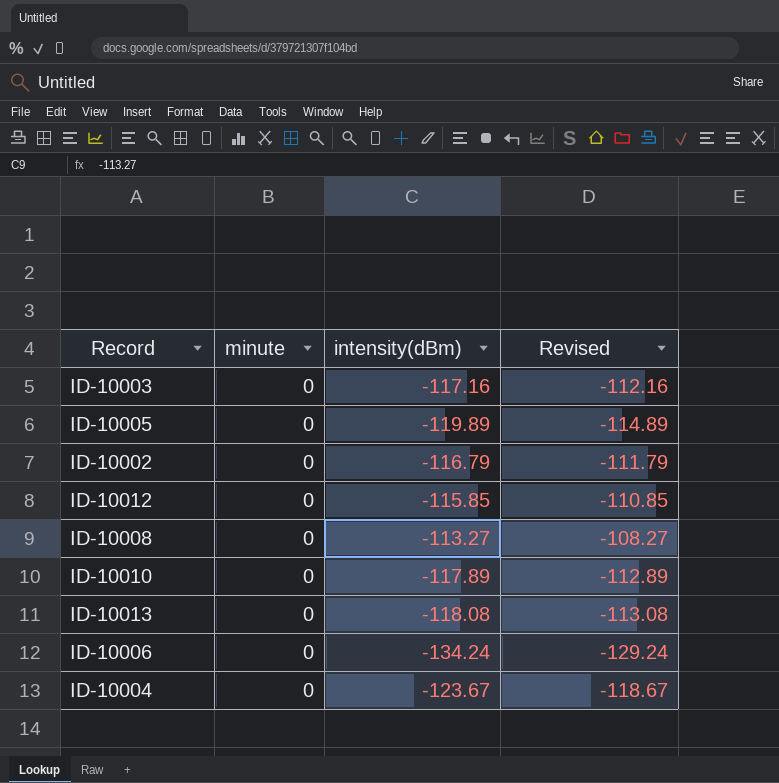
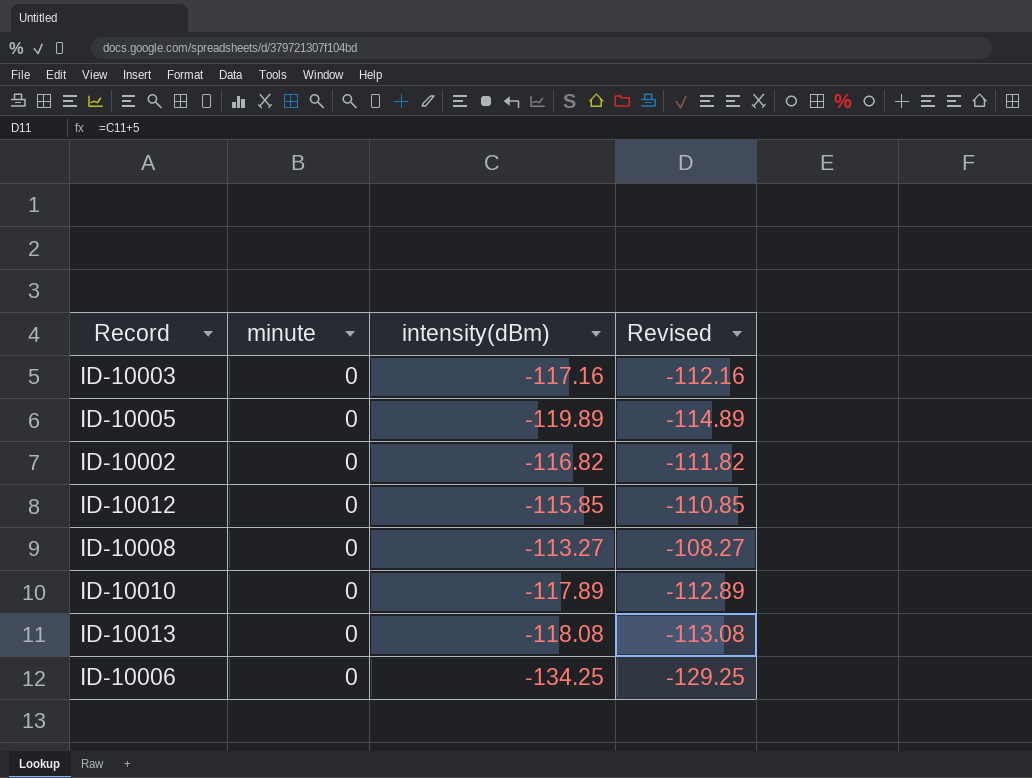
row ID-10004: 0 | -123.67 | -118.67 -> none
ID-10002 | intensity(dBm): -116.79 -> -116.82
ID-10002 | Revised: -111.79 -> -111.82
ID-10006 | intensity(dBm): -134.24 -> -134.25
ID-10006 | Revised: -129.24 -> -129.25

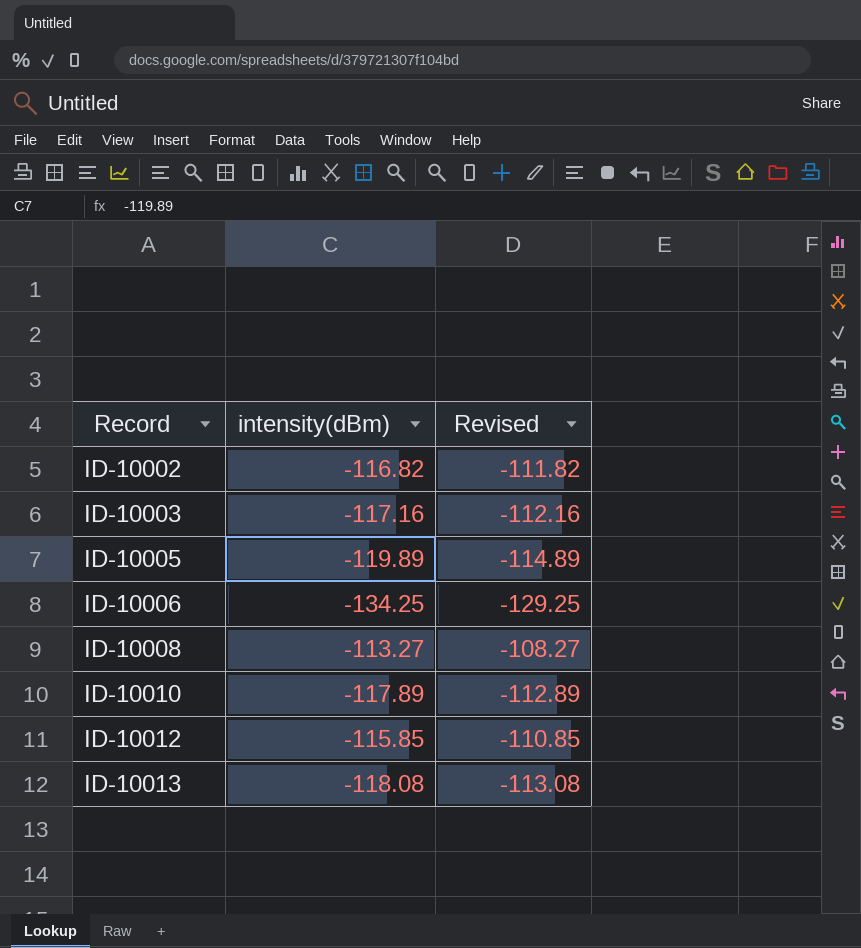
row order: none -> Record ascending
column minute | position: 2 -> none

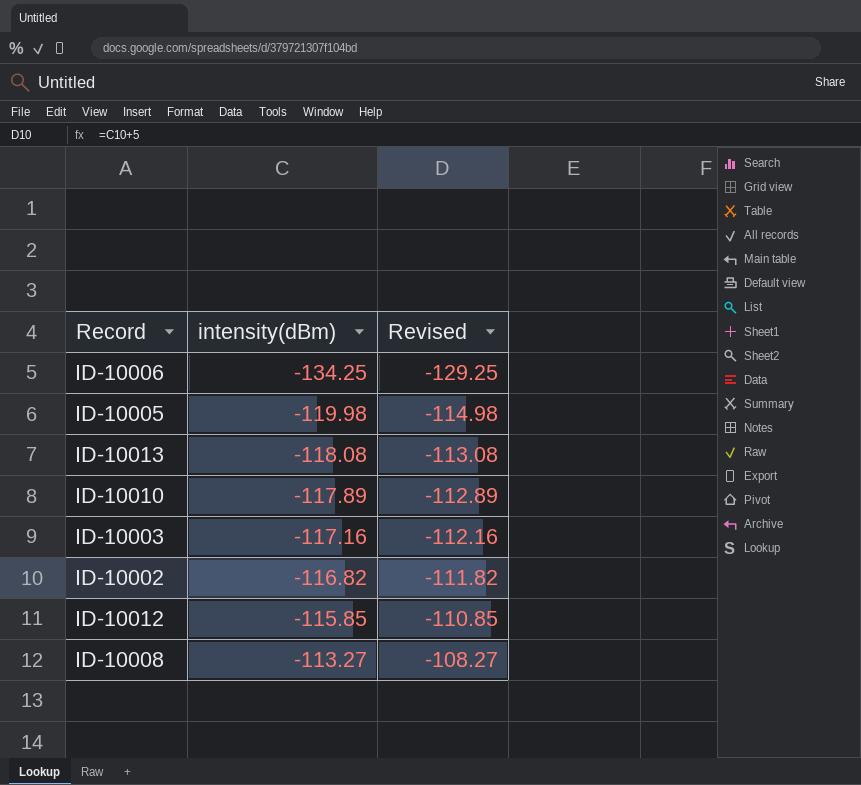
row order: Record ascending -> intensity(dBm) ascending
ID-10005 | intensity(dBm): -119.89 -> -119.98
ID-10005 | Revised: -114.89 -> -114.98

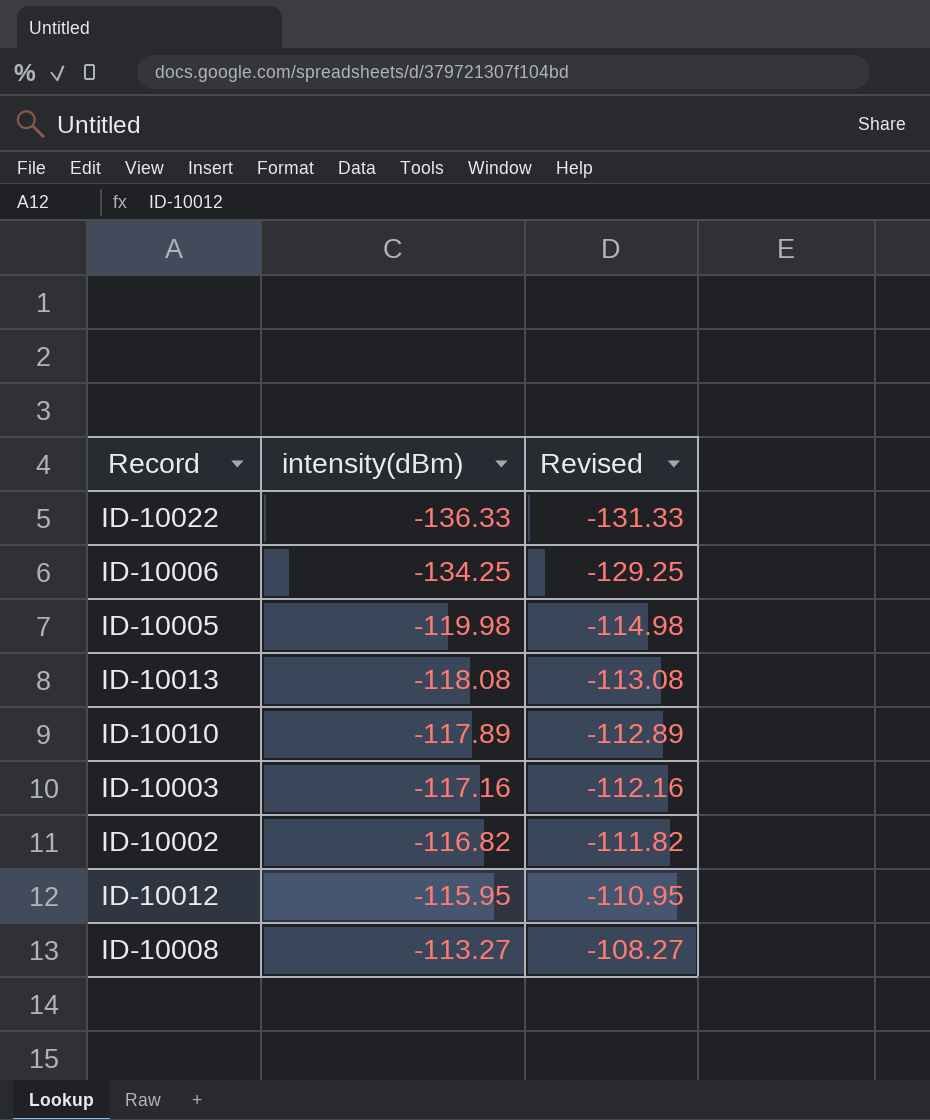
row ID-10022: none -> -136.33 | -131.33
ID-10012 | intensity(dBm): -115.85 -> -115.95
ID-10012 | Revised: -110.85 -> -110.95

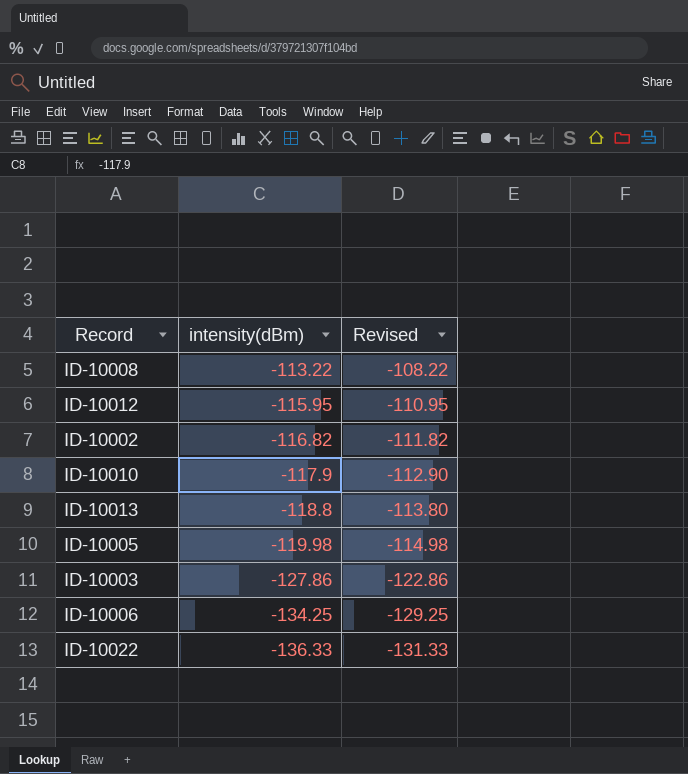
row order: intensity(dBm) ascending -> intensity(dBm) descending
ID-10008 | intensity(dBm): -113.27 -> -113.22
ID-10008 | Revised: -108.27 -> -108.22
ID-10010 | intensity(dBm): -117.89 -> -117.9
ID-10010 | Revised: -112.89 -> -112.90
ID-10013 | intensity(dBm): -118.08 -> -118.8
ID-10013 | Revised: -113.08 -> -113.80
ID-10003 | intensity(dBm): -117.16 -> -127.86
ID-10003 | Revised: -112.16 -> -122.86

